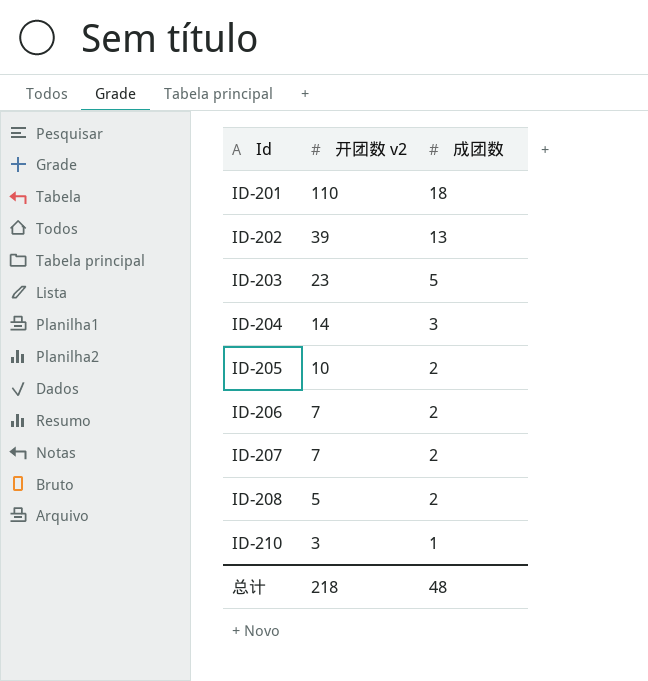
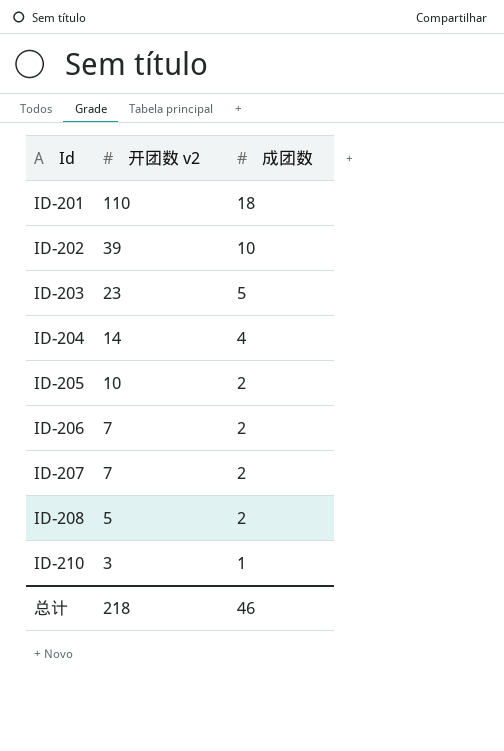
ID-202 | 成团数: 13 -> 10
ID-204 | 成团数: 3 -> 4
总计 | 成团数: 48 -> 46

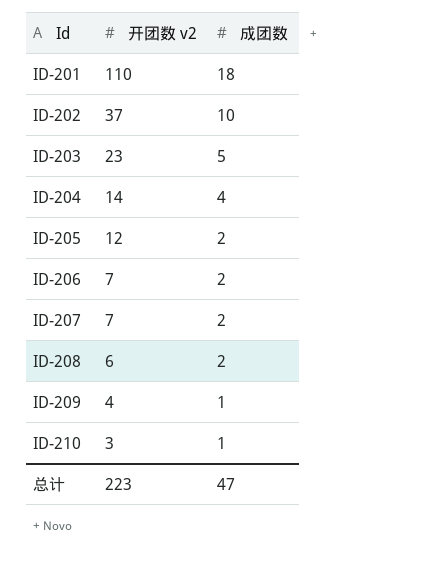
ID-202 | 开团数 v2: 39 -> 37
ID-205 | 开团数 v2: 10 -> 12
ID-208 | 开团数 v2: 5 -> 6
row ID-209: none -> 4 | 1
总计 | 开团数 v2: 218 -> 223
总计 | 成团数: 46 -> 47

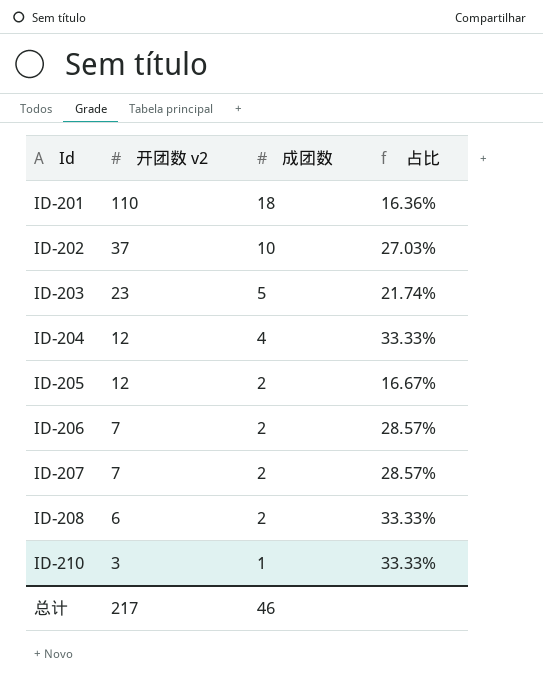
column 占比 | formula: none -> [成团数] / [开团数 v2]
row ID-209: 4 | 1 -> none
ID-204 | 开团数 v2: 14 -> 12
总计 | 开团数 v2: 223 -> 217
总计 | 成团数: 47 -> 46

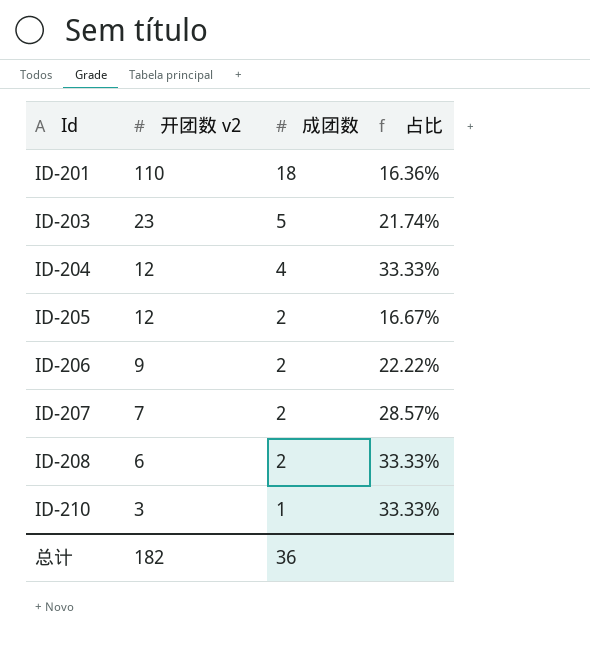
row ID-202: 37 | 10 | 27.03% -> none
ID-206 | 开团数 v2: 7 -> 9
ID-206 | 占比: 28.57% -> 22.22%
总计 | 开团数 v2: 217 -> 182
总计 | 成团数: 46 -> 36

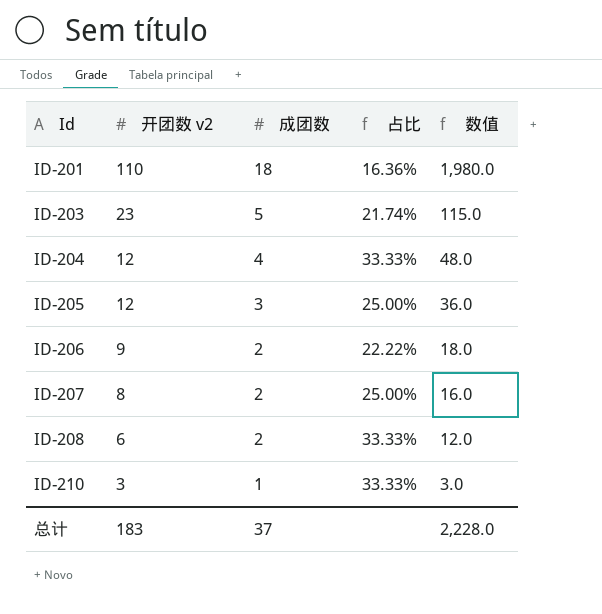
column 数值 | formula: none -> [开团数 v2] * [成团数]
ID-205 | 成团数: 2 -> 3
ID-205 | 占比: 16.67% -> 25.00%
ID-207 | 开团数 v2: 7 -> 8
ID-207 | 占比: 28.57% -> 25.00%
总计 | 开团数 v2: 182 -> 183
总计 | 成团数: 36 -> 37

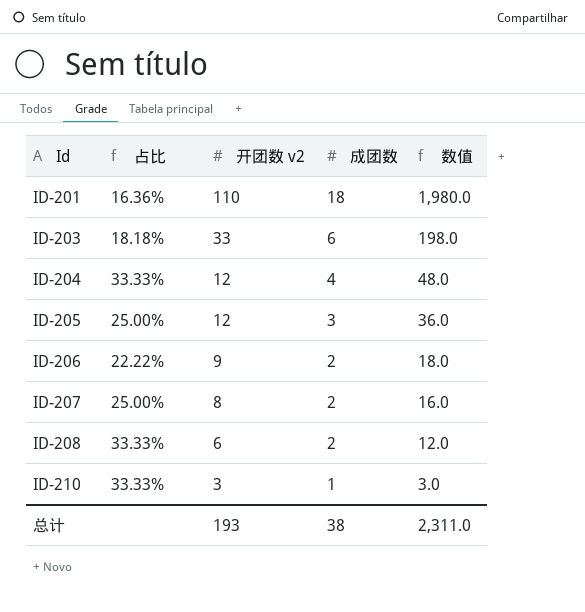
column 占比 | position: 4 -> 2
ID-203 | 占比: 21.74% -> 18.18%
ID-203 | 开团数 v2: 23 -> 33
ID-203 | 成团数: 5 -> 6
ID-203 | 数值: 115.0 -> 198.0
总计 | 开团数 v2: 183 -> 193
总计 | 成团数: 37 -> 38
总计 | 数值: 2,228.0 -> 2,311.0

